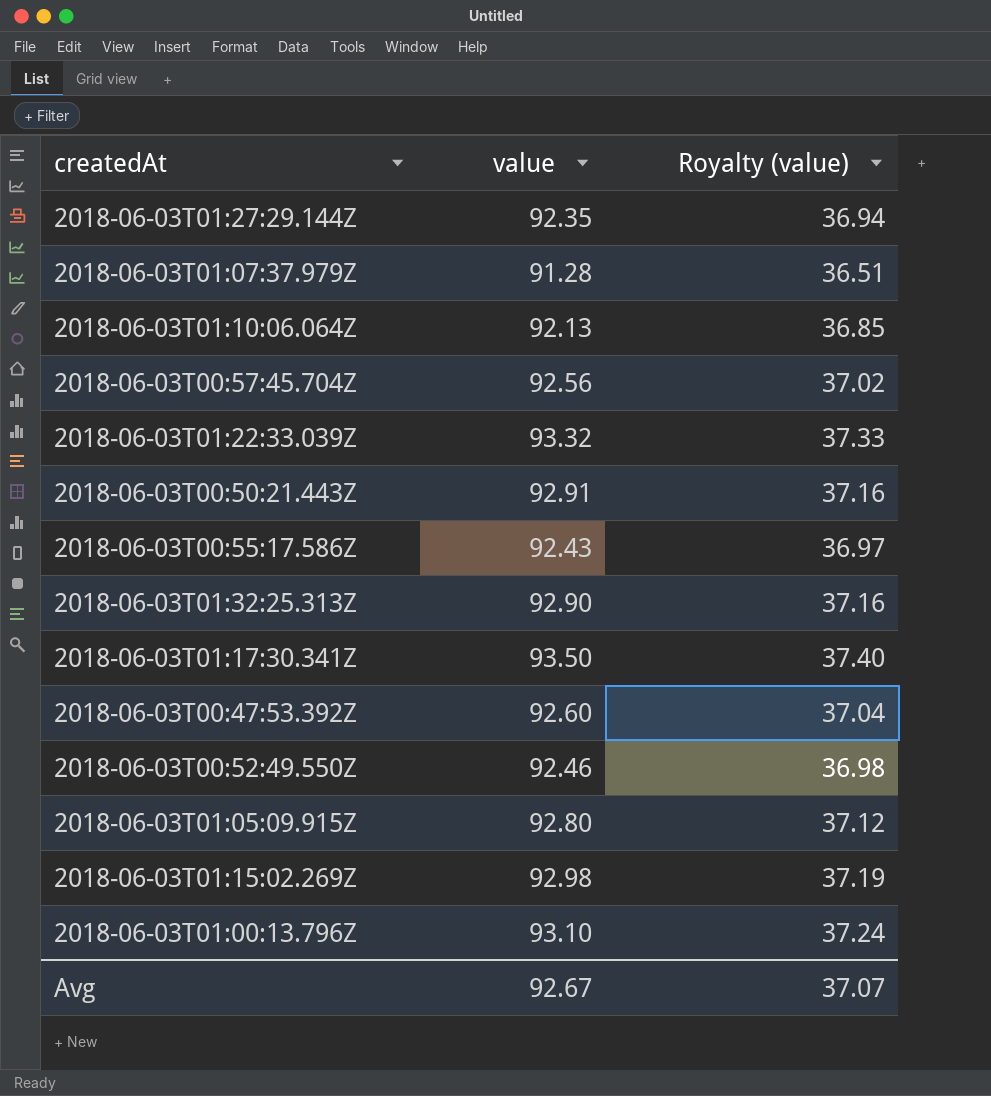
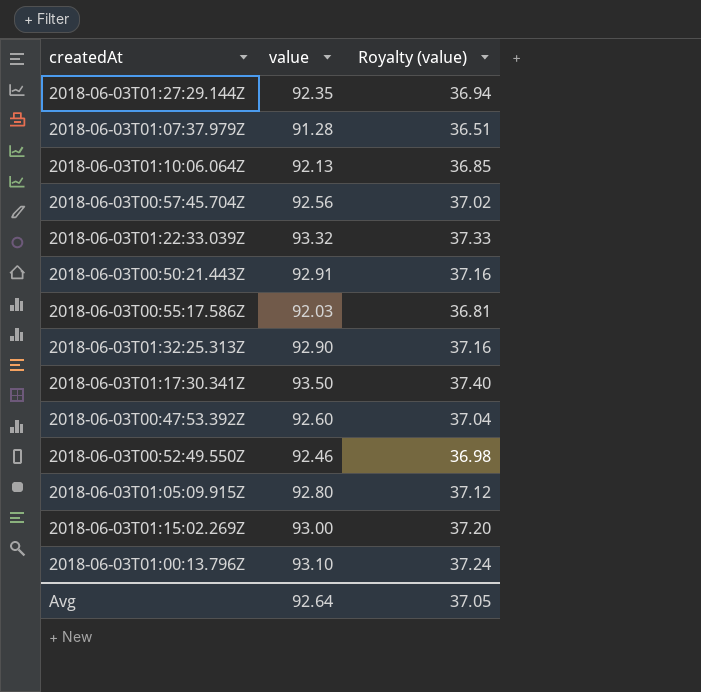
2018-06-03T00:55:17.586Z | value: 92.43 -> 92.03
2018-06-03T00:55:17.586Z | Royalty (value): 36.97 -> 36.81
2018-06-03T01:15:02.269Z | value: 92.98 -> 93.00
2018-06-03T01:15:02.269Z | Royalty (value): 37.19 -> 37.20
Avg | value: 92.67 -> 92.64
Avg | Royalty (value): 37.07 -> 37.05

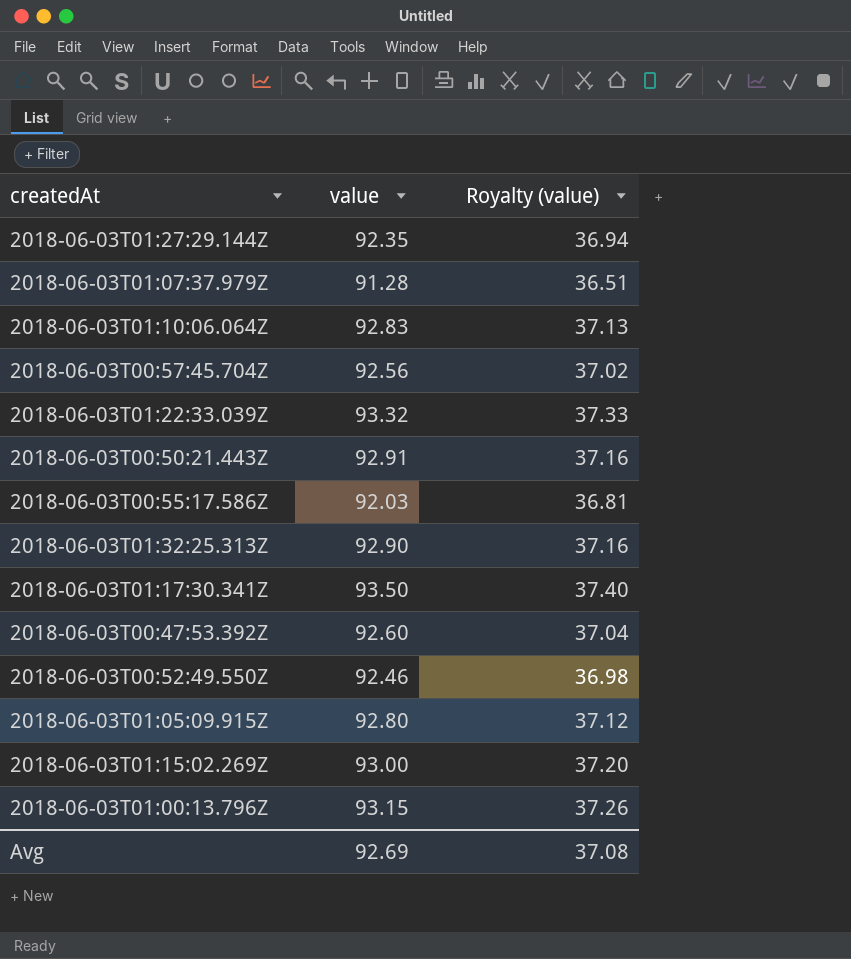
2018-06-03T01:10:06.064Z | value: 92.13 -> 92.83
2018-06-03T01:10:06.064Z | Royalty (value): 36.85 -> 37.13
2018-06-03T01:00:13.796Z | value: 93.10 -> 93.15
2018-06-03T01:00:13.796Z | Royalty (value): 37.24 -> 37.26
Avg | value: 92.64 -> 92.69
Avg | Royalty (value): 37.05 -> 37.08

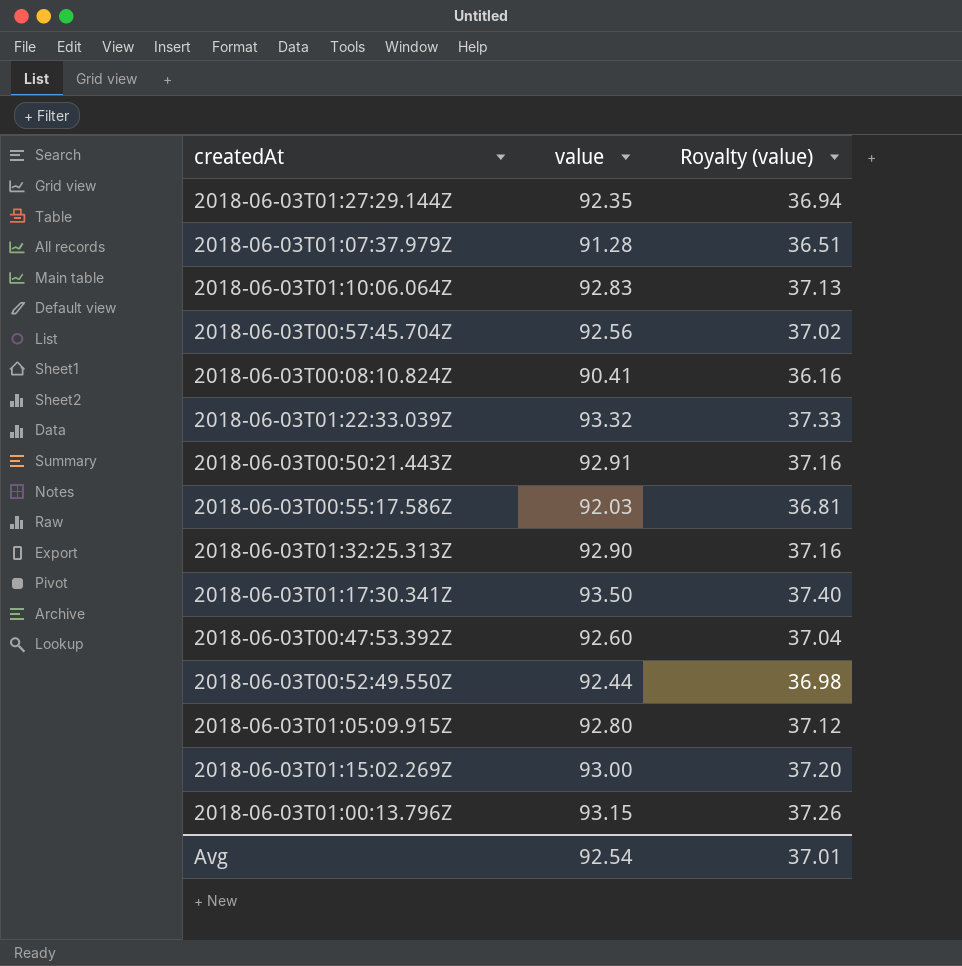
row 2018-06-03T00:08:10.824Z: none -> 90.41 | 36.16
2018-06-03T00:52:49.550Z | value: 92.46 -> 92.44
Avg | value: 92.69 -> 92.54
Avg | Royalty (value): 37.08 -> 37.01

